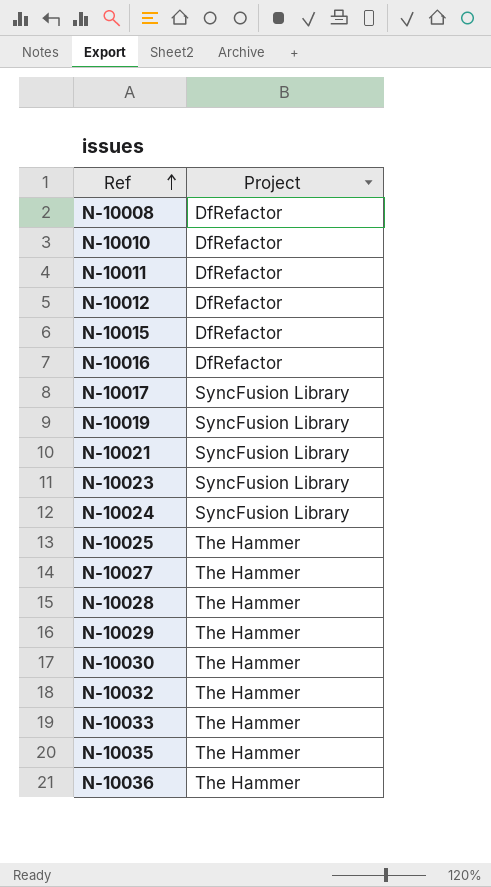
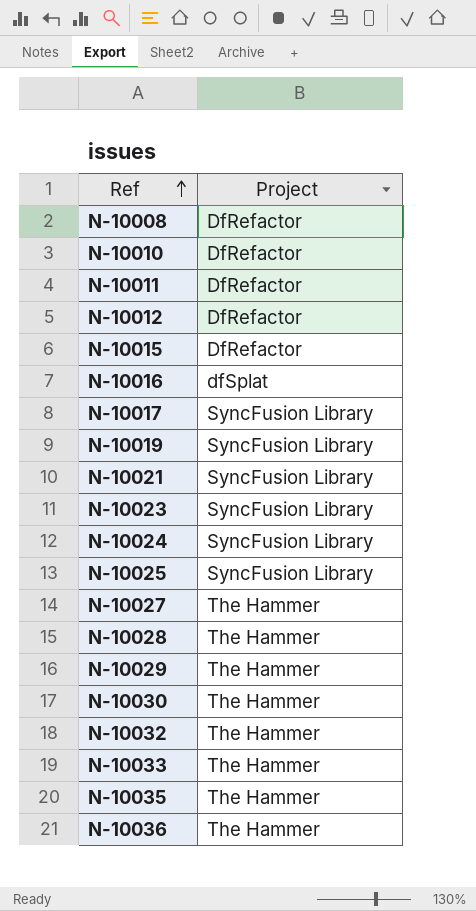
N-10016 | Project: DfRefactor -> dfSplat
N-10025 | Project: The Hammer -> SyncFusion Library

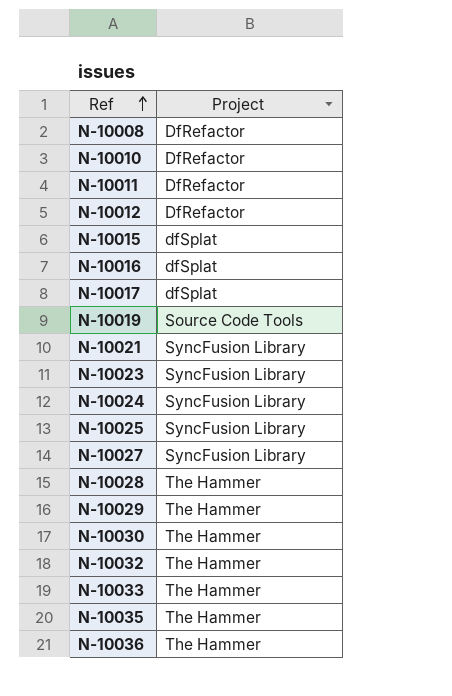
N-10015 | Project: DfRefactor -> dfSplat
N-10017 | Project: SyncFusion Library -> dfSplat
N-10019 | Project: SyncFusion Library -> Source Code Tools
N-10027 | Project: The Hammer -> SyncFusion Library

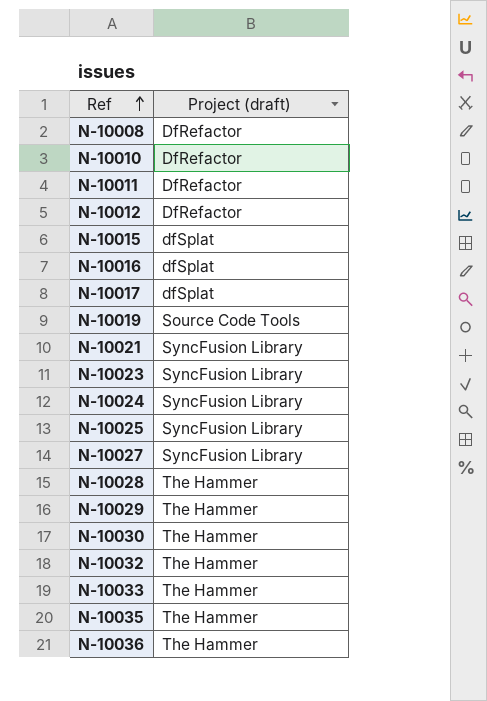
column name: Project -> Project (draft)

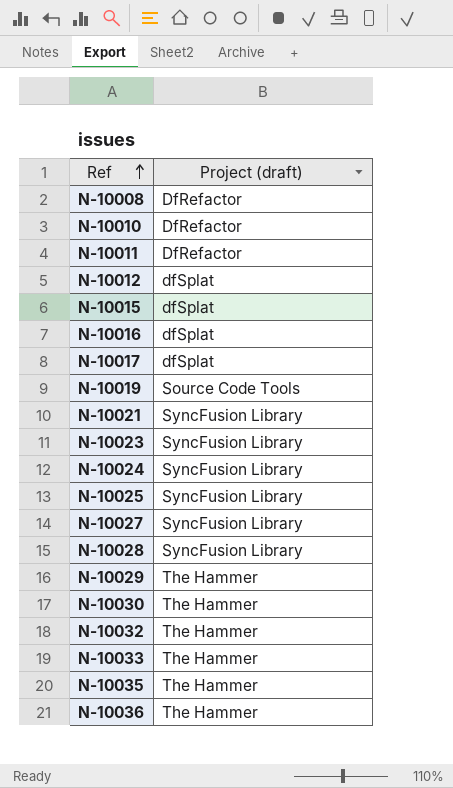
N-10012 | Project (draft): DfRefactor -> dfSplat
N-10028 | Project (draft): The Hammer -> SyncFusion Library

